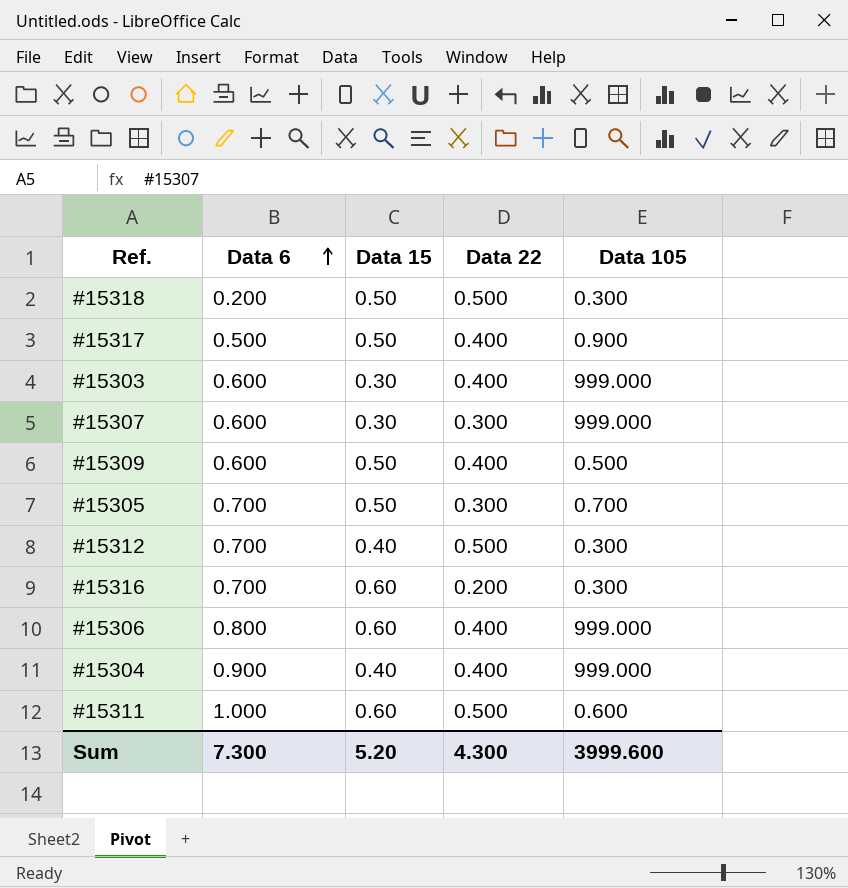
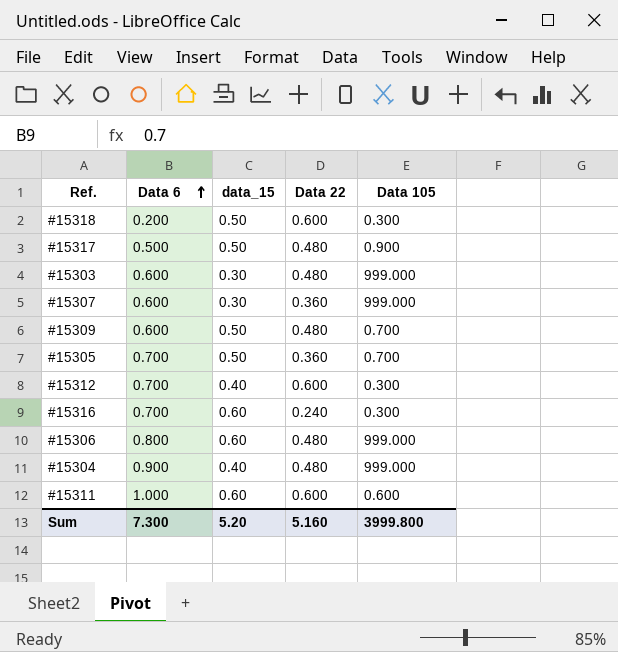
column name: Data 15 -> data_15
#15318 | Data 22: 0.500 -> 0.600
#15317 | Data 22: 0.400 -> 0.480
#15303 | Data 22: 0.400 -> 0.480
#15307 | Data 22: 0.300 -> 0.360
#15309 | Data 22: 0.400 -> 0.480
#15309 | Data 105: 0.500 -> 0.700
#15305 | Data 22: 0.300 -> 0.360
#15312 | Data 22: 0.500 -> 0.600
#15316 | Data 22: 0.200 -> 0.240
#15306 | Data 22: 0.400 -> 0.480
#15304 | Data 22: 0.400 -> 0.480
#15311 | Data 22: 0.500 -> 0.600
Sum | Data 22: 4.300 -> 5.160
Sum | Data 105: 3999.600 -> 3999.800

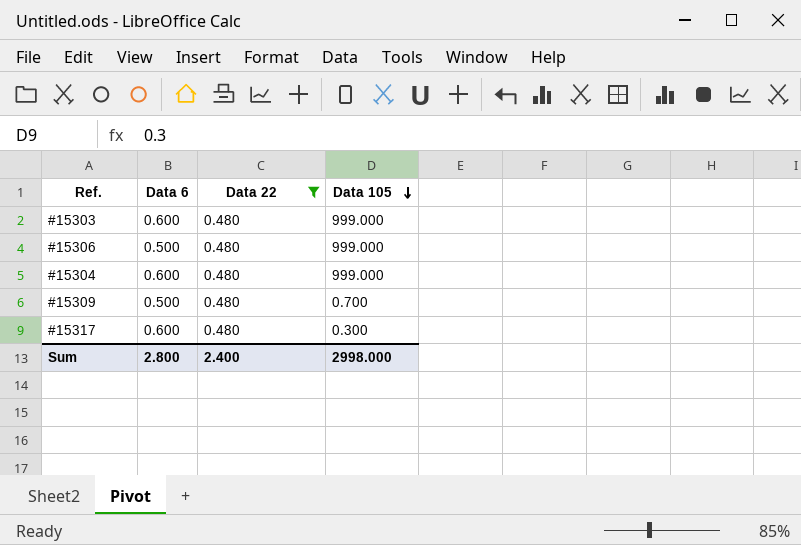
filter: none -> Data 22 = 0.480
row order: Data 6 ascending -> Data 105 descending
column data_15 | position: 3 -> none
#15306 | Data 6: 0.800 -> 0.500
#15304 | Data 6: 0.900 -> 0.600
#15309 | Data 6: 0.600 -> 0.500
#15317 | Data 6: 0.500 -> 0.600
#15317 | Data 105: 0.900 -> 0.300
Sum | Data 6: 7.300 -> 2.800
Sum | Data 22: 5.160 -> 2.400
Sum | Data 105: 3999.800 -> 2998.000

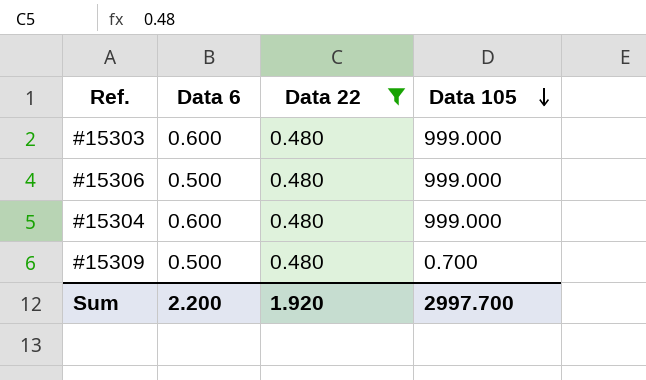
row #15317: 0.600 | 0.480 | 0.300 -> none
Sum | Data 6: 2.800 -> 2.200
Sum | Data 22: 2.400 -> 1.920
Sum | Data 105: 2998.000 -> 2997.700

